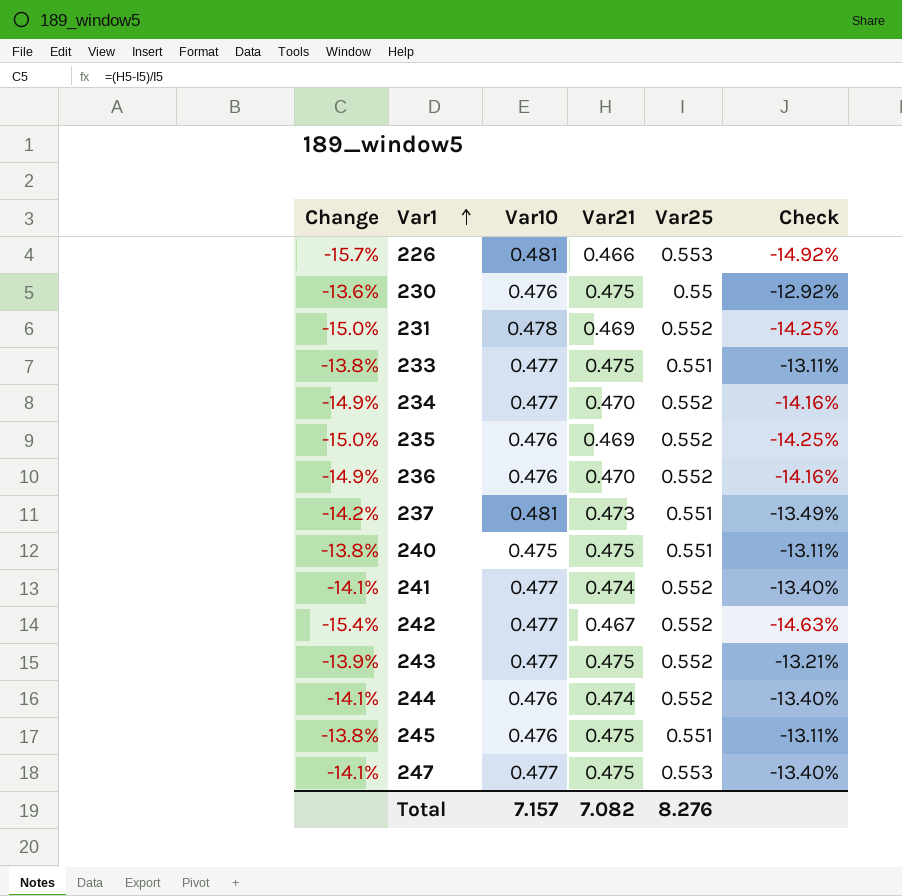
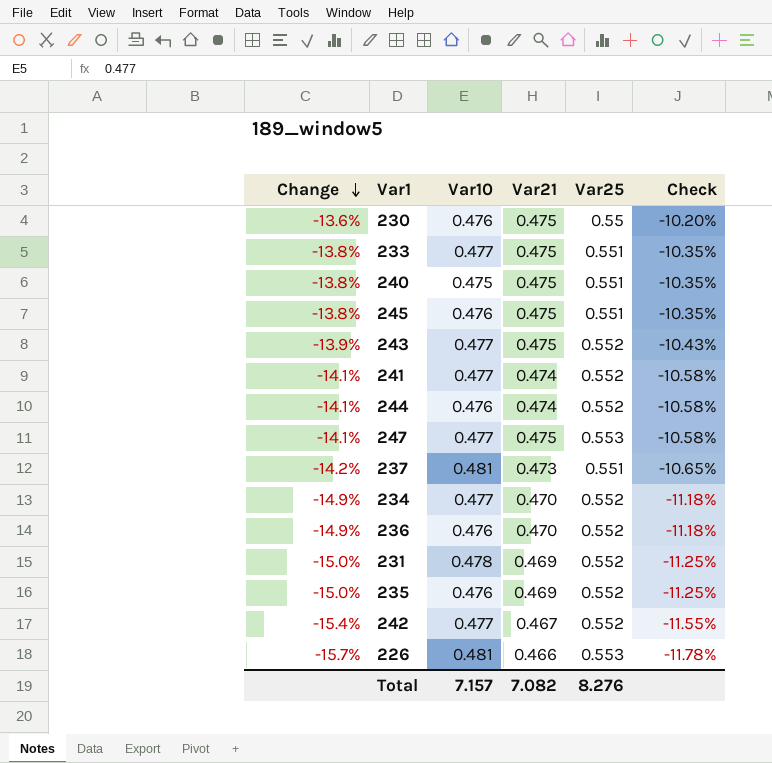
row order: Var1 ascending -> Change descending
column Check | formula: [Change] * 0.95 -> [Change] * 0.75

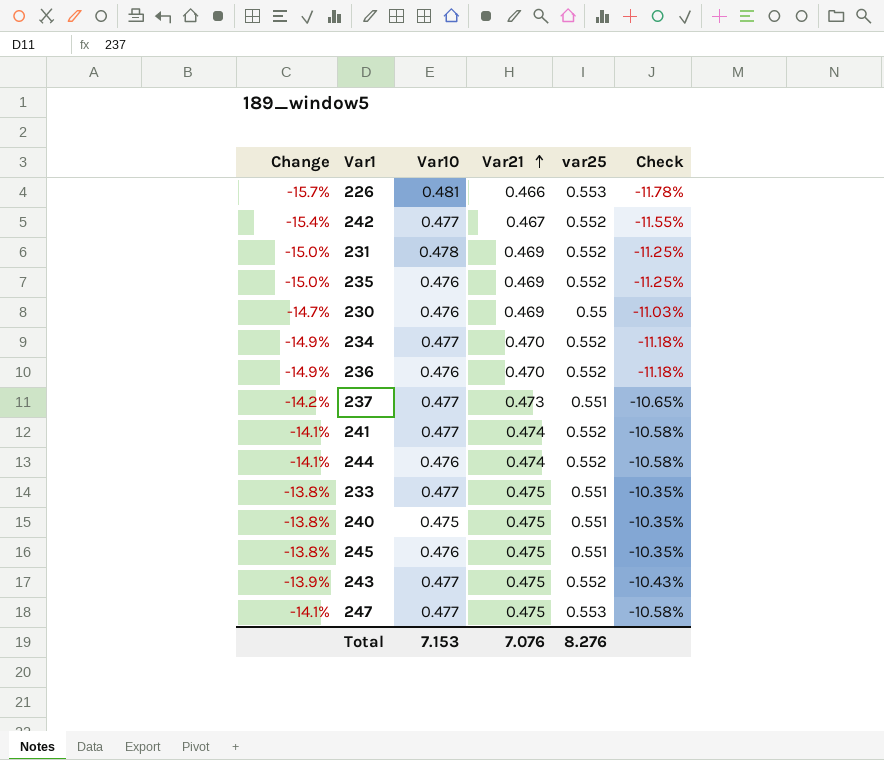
row order: Change descending -> Var21 ascending
column name: Var25 -> var25
230 | Change: -13.6% -> -14.7%
230 | Var21: 0.475 -> 0.469
230 | Check: -10.20% -> -11.03%
237 | Var10: 0.481 -> 0.477
Total | Var10: 7.157 -> 7.153
Total | Var21: 7.082 -> 7.076

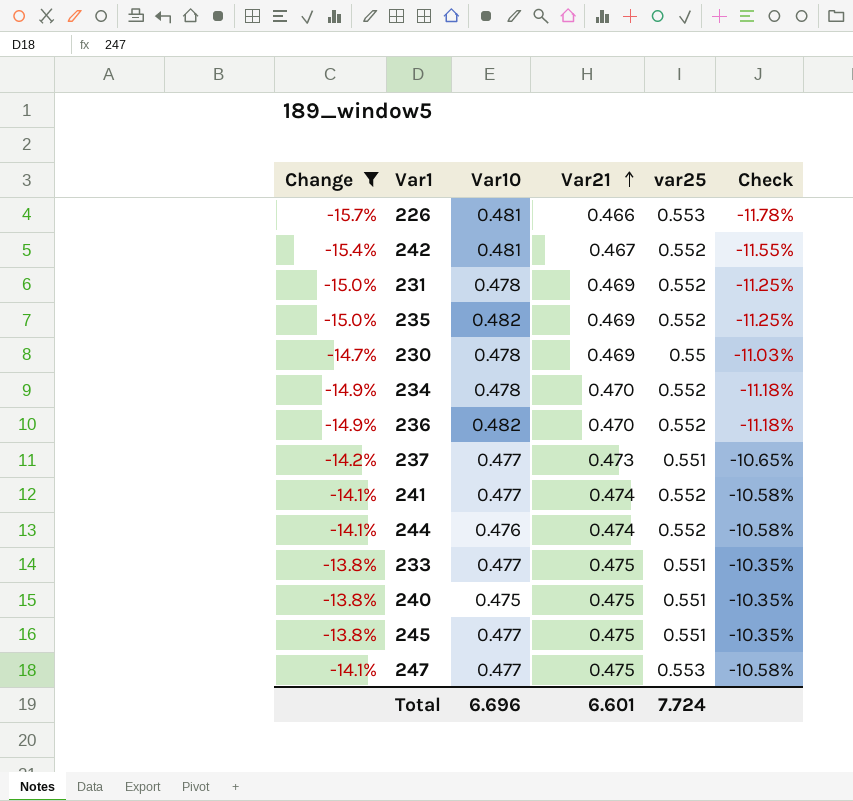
filter: none -> Change != -13.9%
242 | Var10: 0.477 -> 0.481
235 | Var10: 0.476 -> 0.482
230 | Var10: 0.476 -> 0.478
234 | Var10: 0.477 -> 0.478
236 | Var10: 0.476 -> 0.482
245 | Var10: 0.476 -> 0.477
Total | Var10: 7.153 -> 6.696
Total | Var21: 7.076 -> 6.601
Total | var25: 8.276 -> 7.724

